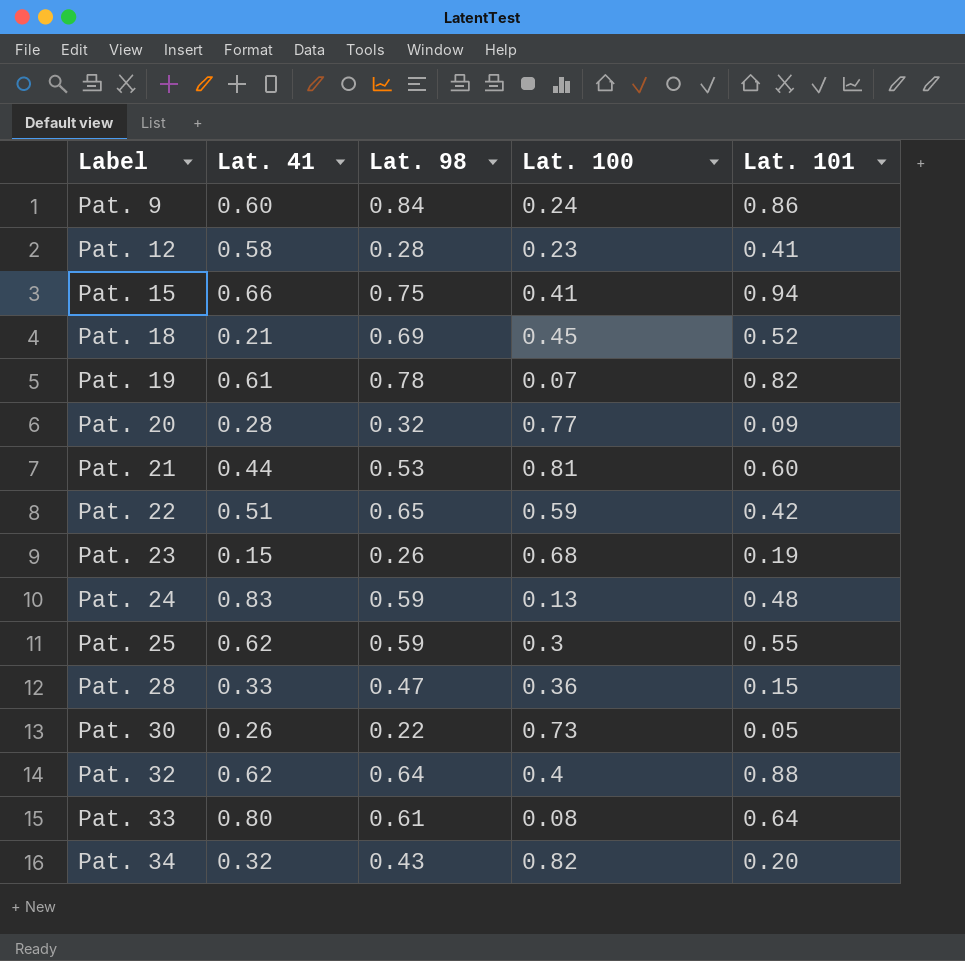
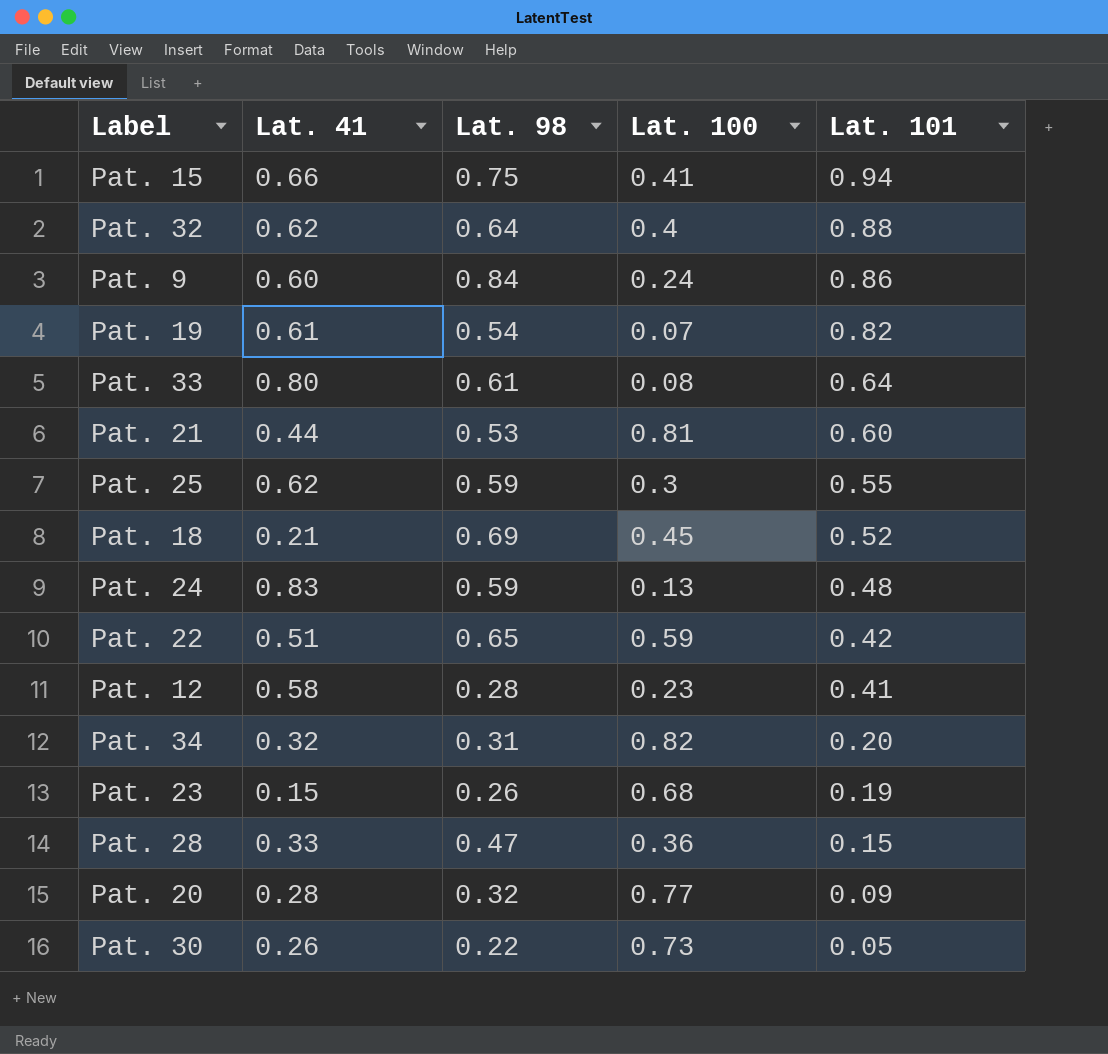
row order: Label ascending -> Lat. 101 descending
Pat. 19 | Lat. 98: 0.78 -> 0.54
Pat. 34 | Lat. 98: 0.43 -> 0.31

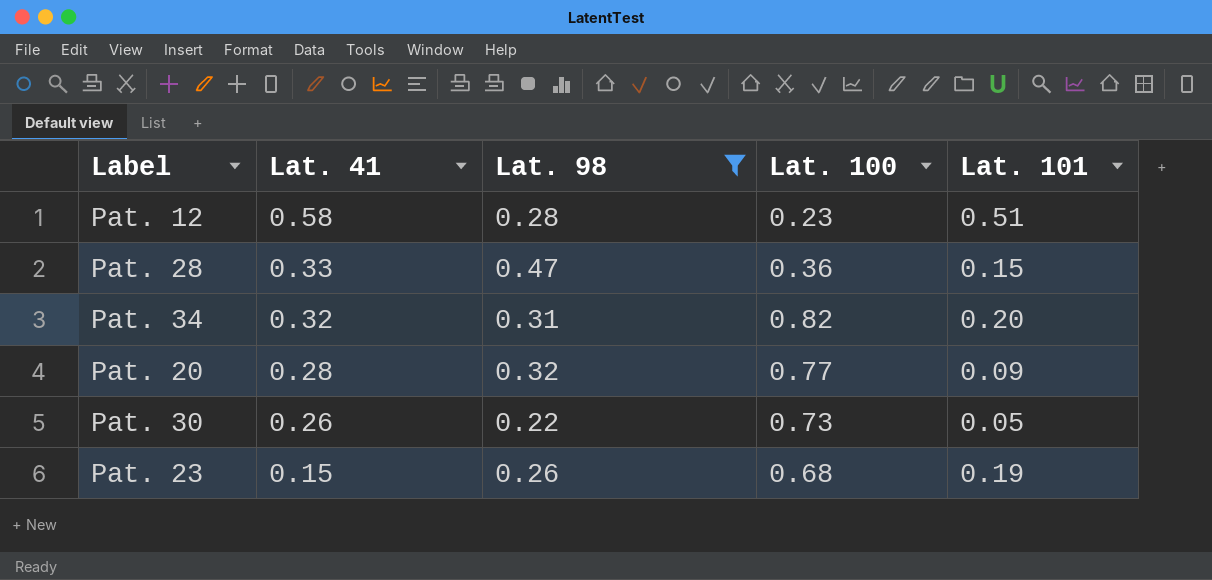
filter: none -> Lat. 98 <= 0.47
row order: Lat. 101 descending -> Lat. 41 descending
Pat. 12 | Lat. 101: 0.41 -> 0.51

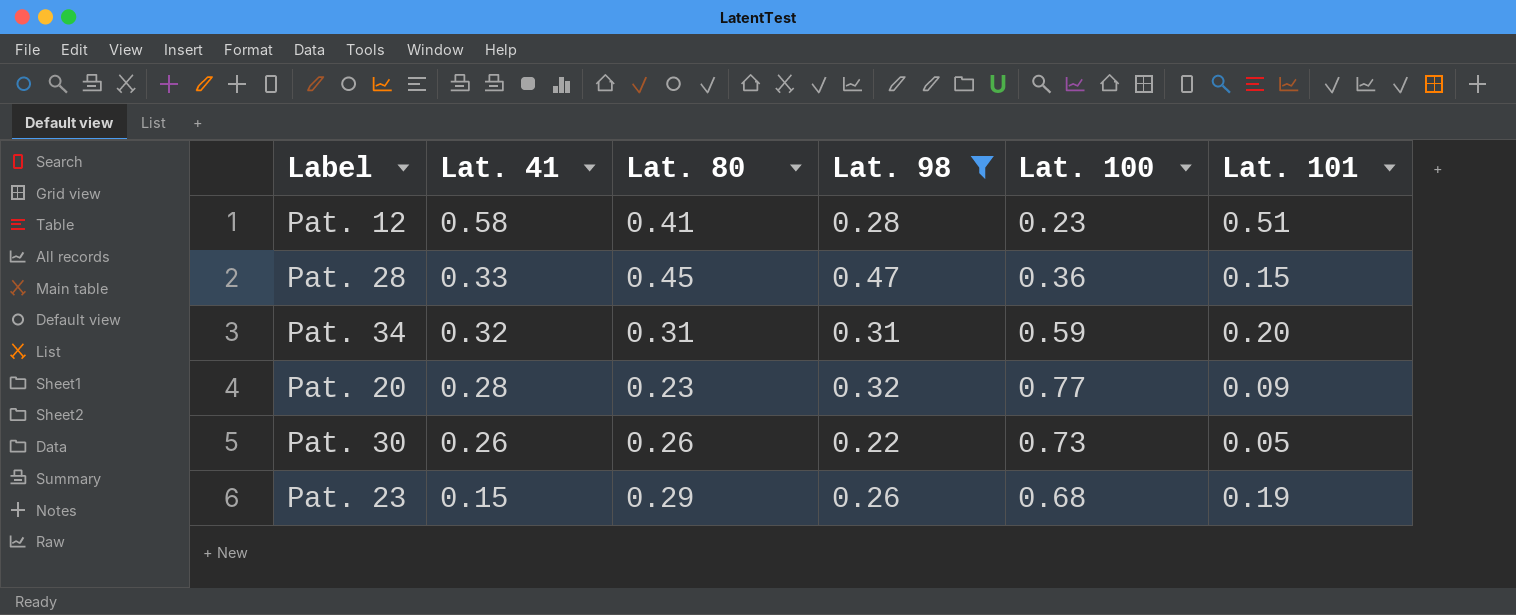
column Lat. 80 | position: none -> 3
Pat. 34 | Lat. 100: 0.82 -> 0.59

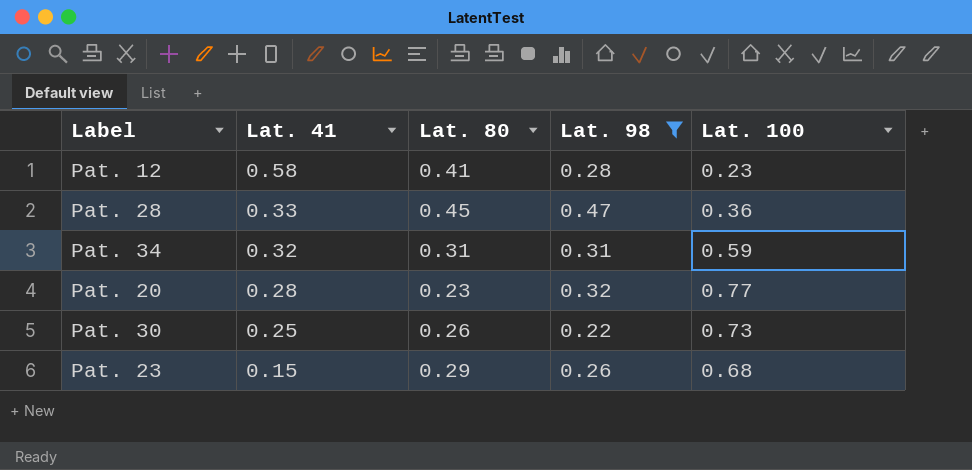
column Lat. 101 | position: 6 -> none
Pat. 30 | Lat. 41: 0.26 -> 0.25

